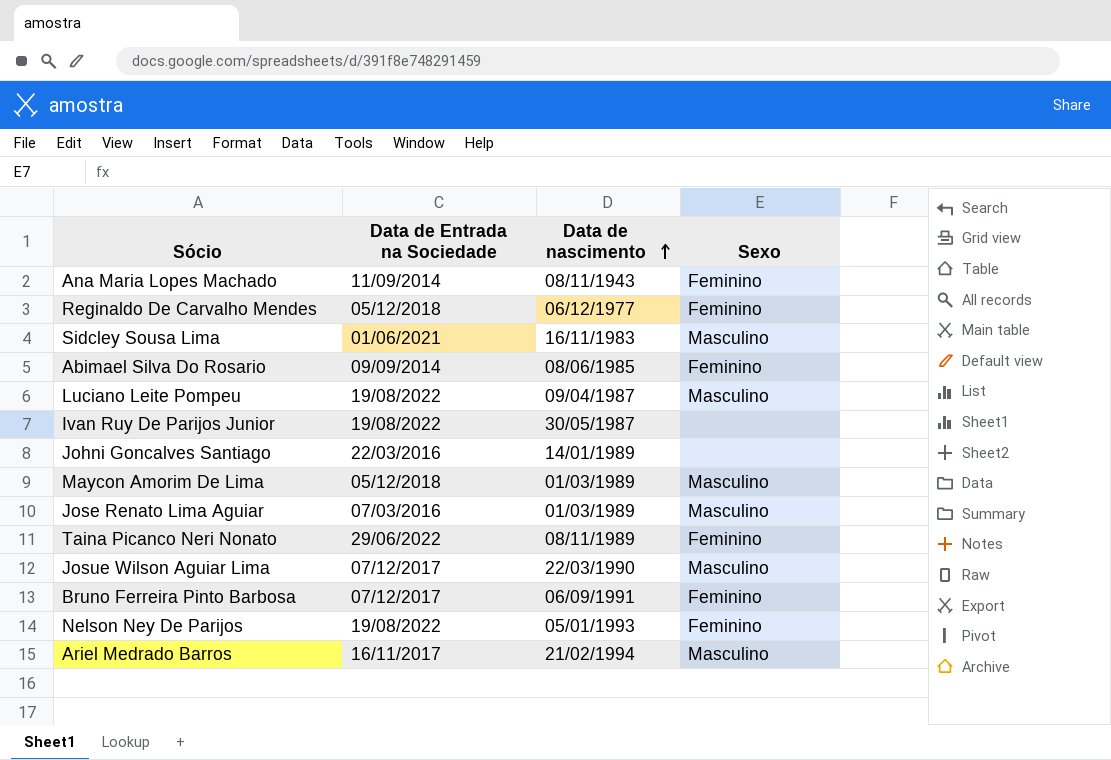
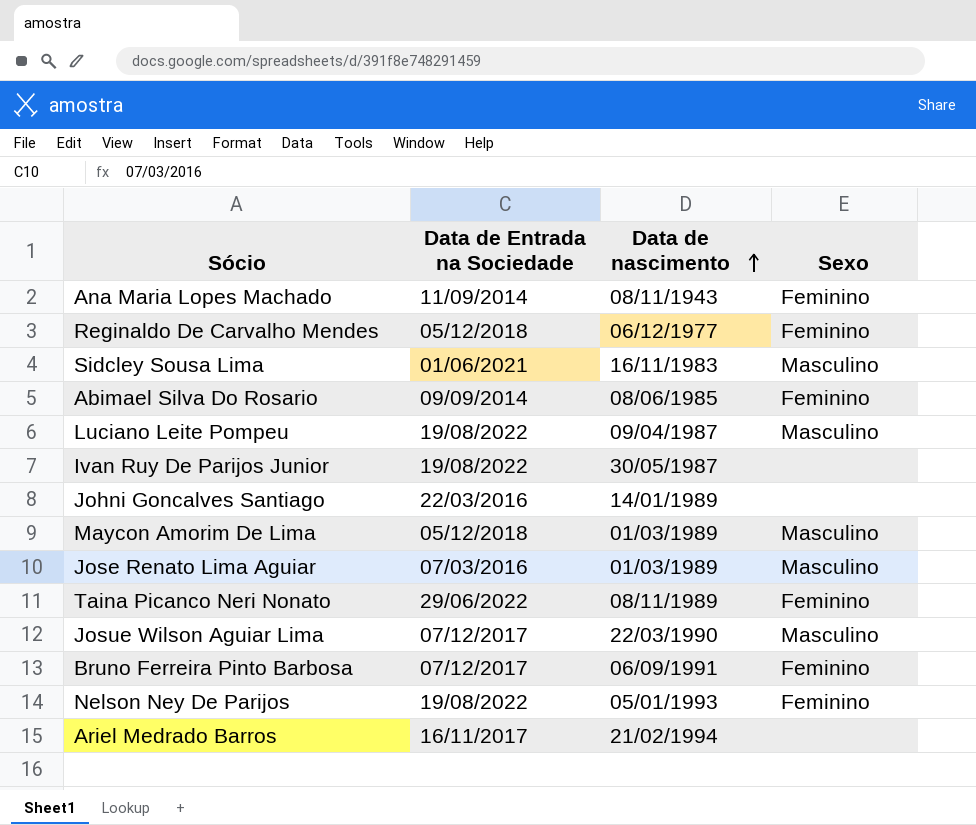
Ariel Medrado Barros | Sexo: Masculino -> none

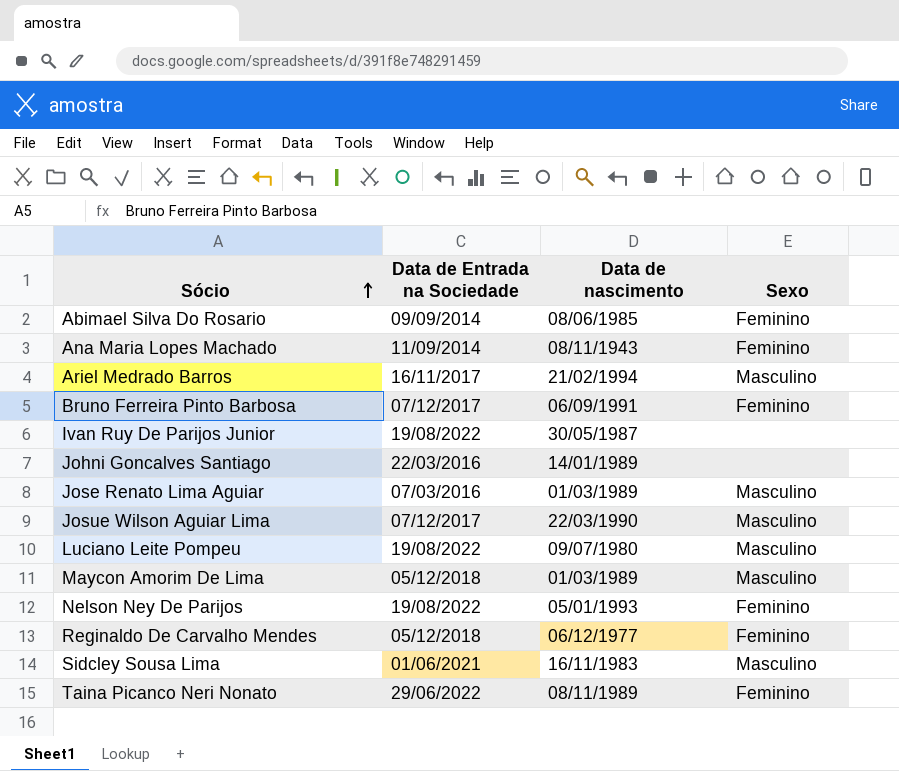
row order: Data de nascimento ascending -> Sócio ascending
Ariel Medrado Barros | Sexo: none -> Masculino
Luciano Leite Pompeu | Data de nascimento: 09/04/1987 -> 09/07/1980

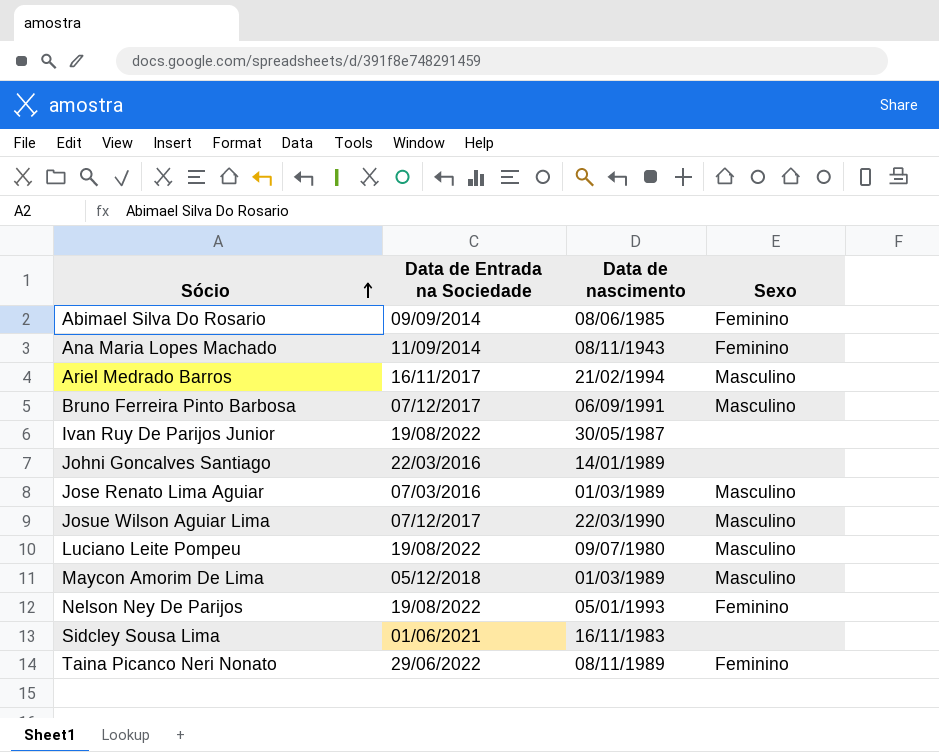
row Reginaldo De Carvalho Mendes: 05/12/2018 | 06/12/1977 | Feminino -> none
Bruno Ferreira Pinto Barbosa | Sexo: Feminino -> Masculino
Sidcley Sousa Lima | Sexo: Masculino -> none

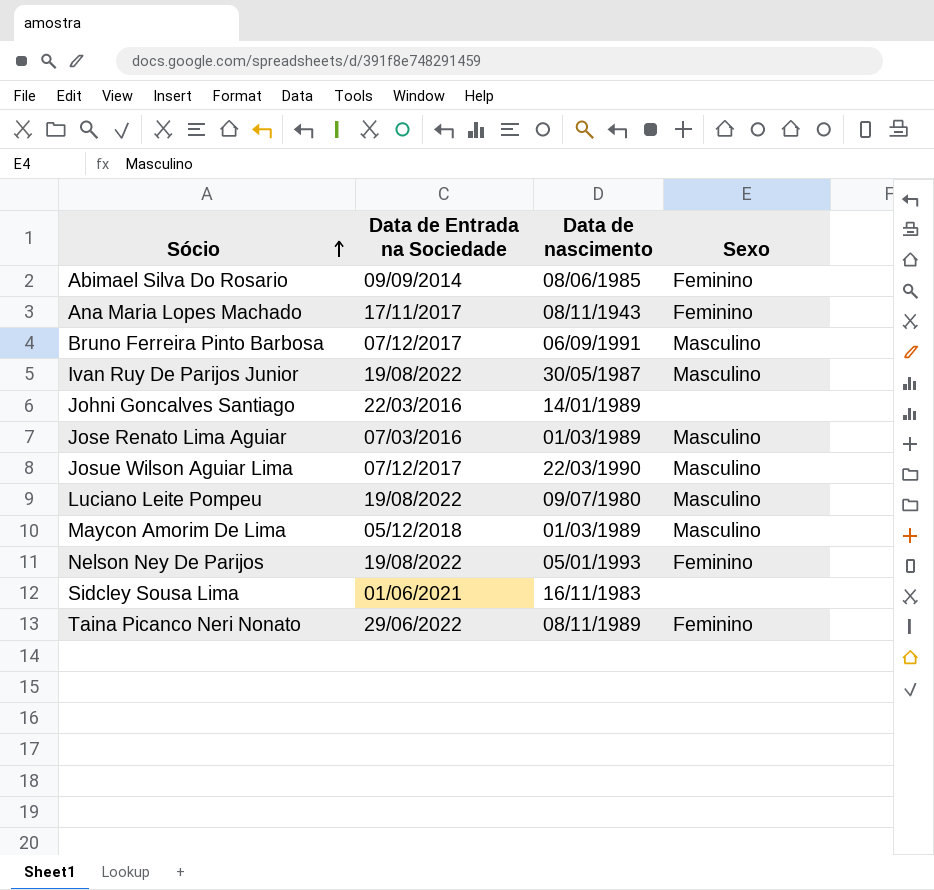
row Ariel Medrado Barros: 16/11/2017 | 21/02/1994 | Masculino -> none
Ana Maria Lopes Machado | Data de Entrada na Sociedade: 11/09/2014 -> 17/11/2017
Ivan Ruy De Parijos Junior | Sexo: none -> Masculino

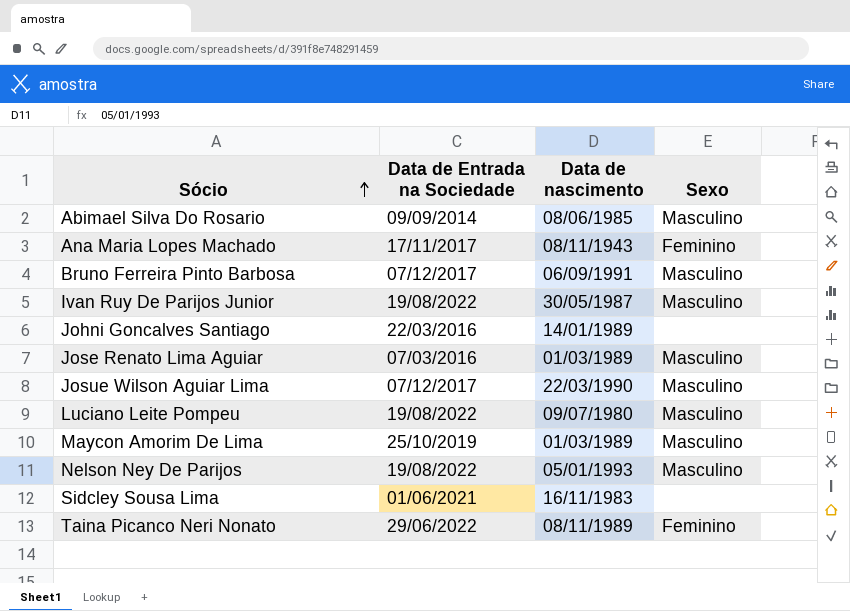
Abimael Silva Do Rosario | Sexo: Feminino -> Masculino
Maycon Amorim De Lima | Data de Entrada na Sociedade: 05/12/2018 -> 25/10/2019
Nelson Ney De Parijos | Sexo: Feminino -> Masculino

